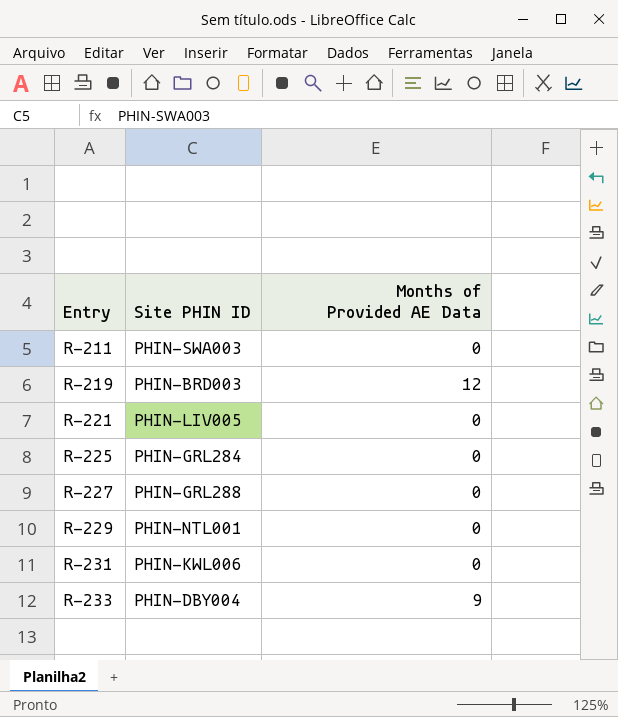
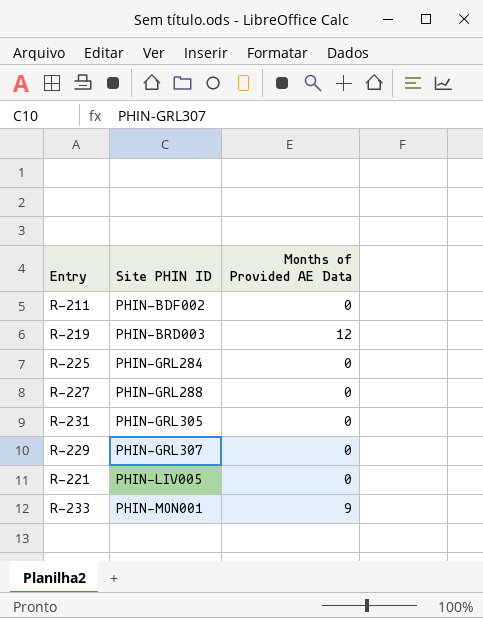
row order: Entry ascending -> Site PHIN ID ascending
R-211 | Site PHIN ID: PHIN-SWA003 -> PHIN-BDF002
R-231 | Site PHIN ID: PHIN-KWL006 -> PHIN-GRL305
R-229 | Site PHIN ID: PHIN-NTL001 -> PHIN-GRL307
R-233 | Site PHIN ID: PHIN-DBY004 -> PHIN-MON001

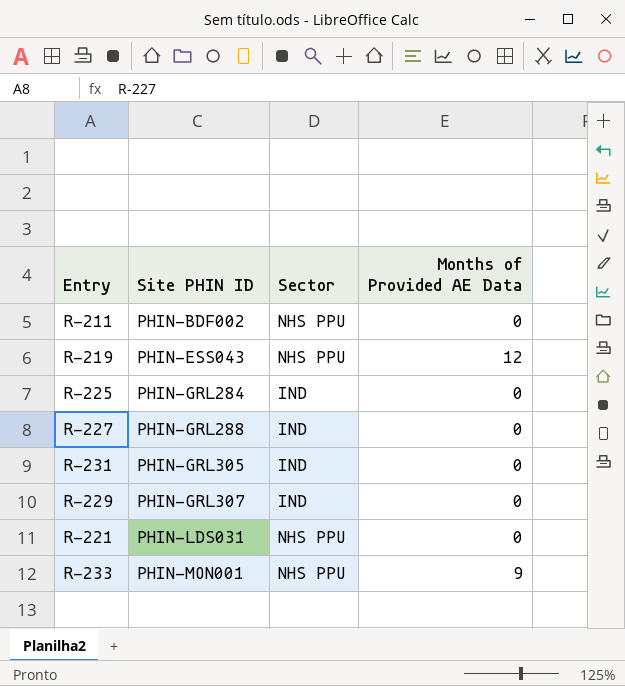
column Sector | position: none -> 3
R-219 | Site PHIN ID: PHIN-BRD003 -> PHIN-ESS043
R-221 | Site PHIN ID: PHIN-LIV005 -> PHIN-LDS031

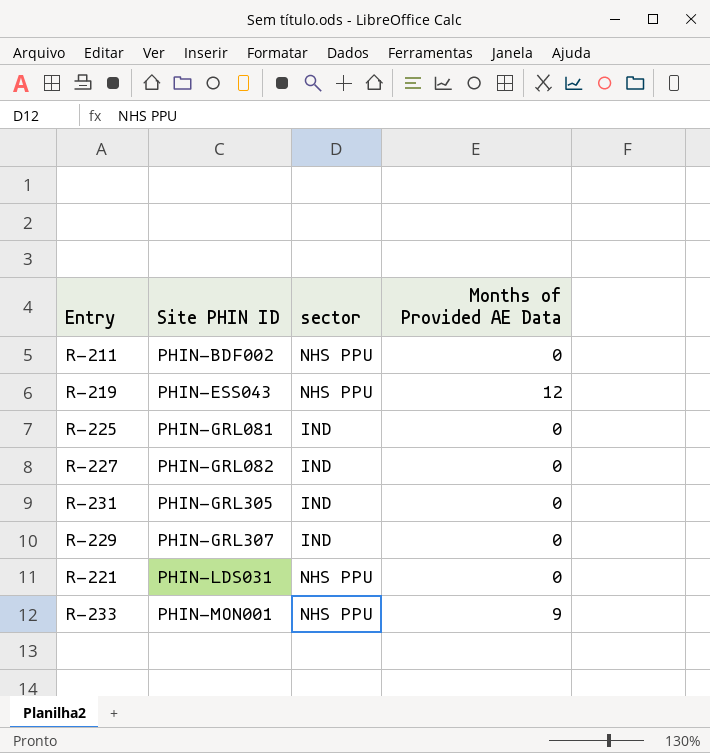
column name: Sector -> sector
R-225 | Site PHIN ID: PHIN-GRL284 -> PHIN-GRL081
R-227 | Site PHIN ID: PHIN-GRL288 -> PHIN-GRL082

